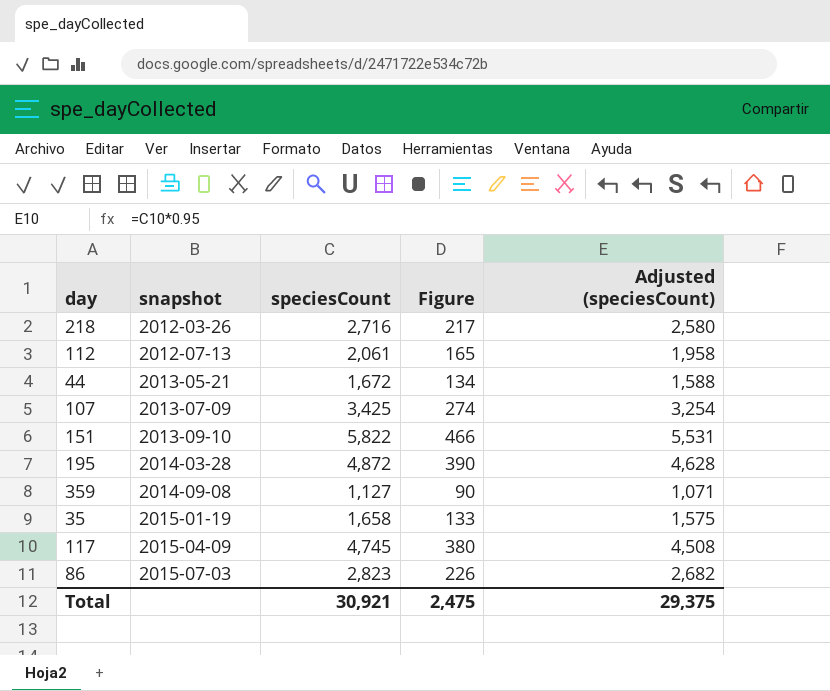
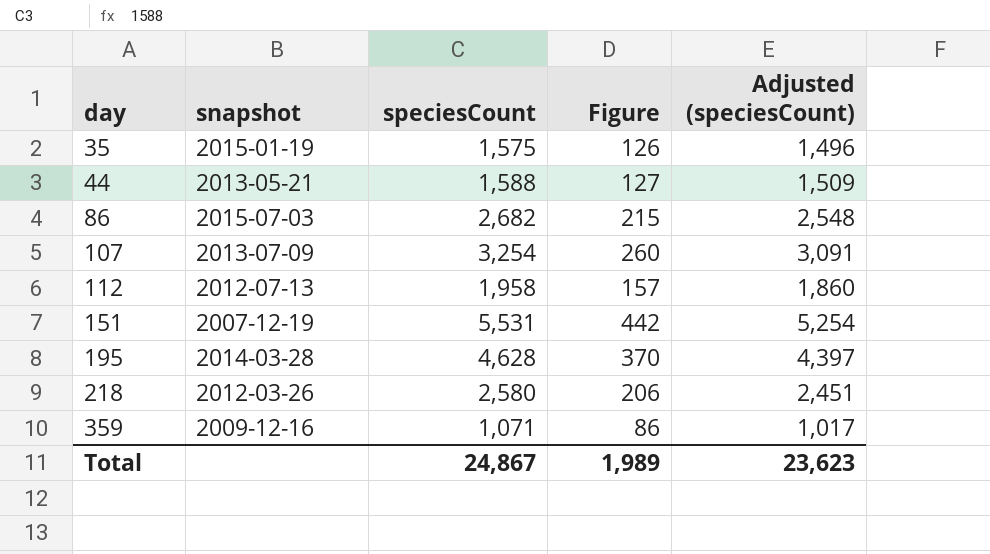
row order: snapshot ascending -> day ascending
row 117: 2015-04-09 | 4,745 | 380 | 4,508 -> none
35 | speciesCount: 1,658 -> 1,575
35 | Figure: 133 -> 126
35 | Adjusted (speciesCount): 1,575 -> 1,496
44 | speciesCount: 1,672 -> 1,588
44 | Figure: 134 -> 127
44 | Adjusted (speciesCount): 1,588 -> 1,509
86 | speciesCount: 2,823 -> 2,682
86 | Figure: 226 -> 215
86 | Adjusted (speciesCount): 2,682 -> 2,548
107 | speciesCount: 3,425 -> 3,254
107 | Figure: 274 -> 260
107 | Adjusted (speciesCount): 3,254 -> 3,091
112 | speciesCount: 2,061 -> 1,958
112 | Figure: 165 -> 157
112 | Adjusted (speciesCount): 1,958 -> 1,860
151 | snapshot: 2013-09-10 -> 2007-12-19
151 | speciesCount: 5,822 -> 5,531
151 | Figure: 466 -> 442
151 | Adjusted (speciesCount): 5,531 -> 5,254
195 | speciesCount: 4,872 -> 4,628
195 | Figure: 390 -> 370
195 | Adjusted (speciesCount): 4,628 -> 4,397
218 | speciesCount: 2,716 -> 2,580
218 | Figure: 217 -> 206
218 | Adjusted (speciesCount): 2,580 -> 2,451
359 | snapshot: 2014-09-08 -> 2009-12-16
359 | speciesCount: 1,127 -> 1,071
359 | Figure: 90 -> 86
359 | Adjusted (speciesCount): 1,071 -> 1,017
Total | speciesCount: 30,921 -> 24,867
Total | Figure: 2,475 -> 1,989
Total | Adjusted (speciesCount): 29,375 -> 23,623

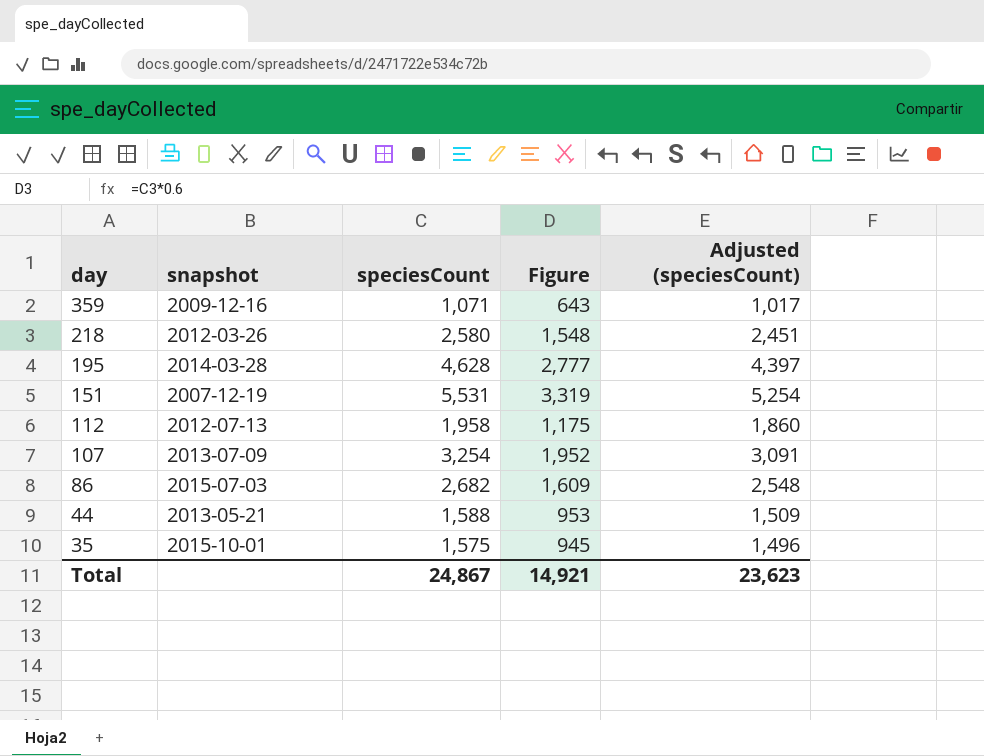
row order: day ascending -> day descending
column Figure | formula: [speciesCount] * 0.08 -> [speciesCount] * 0.6
35 | snapshot: 2015-01-19 -> 2015-10-01
Total | Figure: 1,989 -> 14,921

